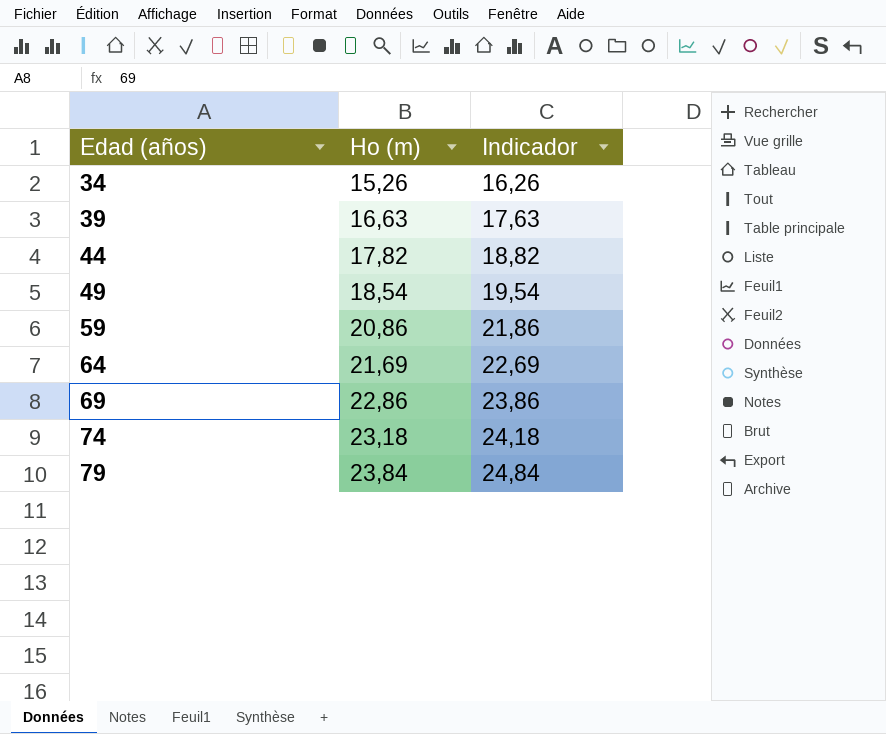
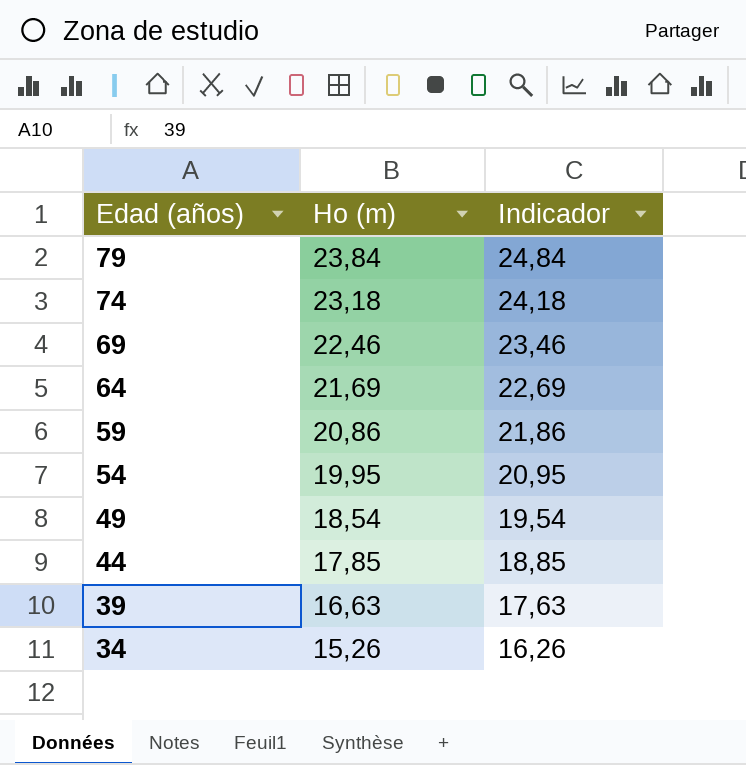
row order: Edad (años) ascending -> Edad (años) descending
69 | Ho (m): 22,86 -> 22,46
69 | Indicador: 23,86 -> 23,46
row 54: none -> 19,95 | 20,95
44 | Ho (m): 17,82 -> 17,85
44 | Indicador: 18,82 -> 18,85

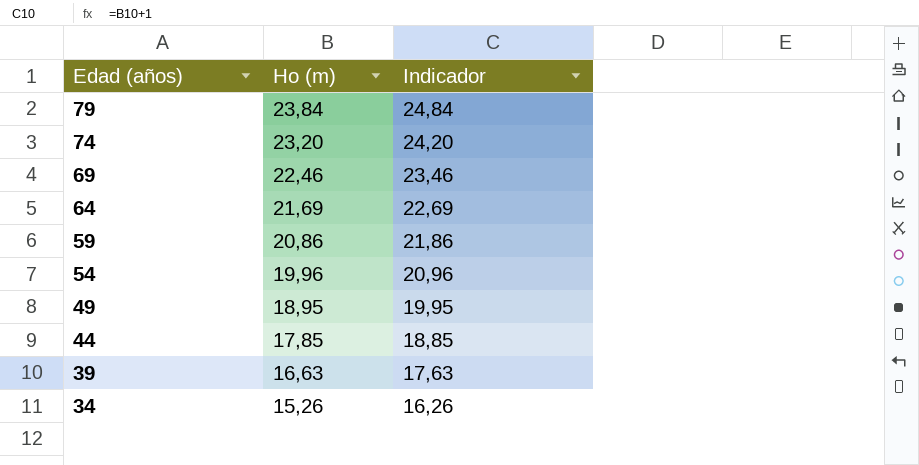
74 | Ho (m): 23,18 -> 23,20
74 | Indicador: 24,18 -> 24,20
54 | Ho (m): 19,95 -> 19,96
54 | Indicador: 20,95 -> 20,96
49 | Ho (m): 18,54 -> 18,95
49 | Indicador: 19,54 -> 19,95

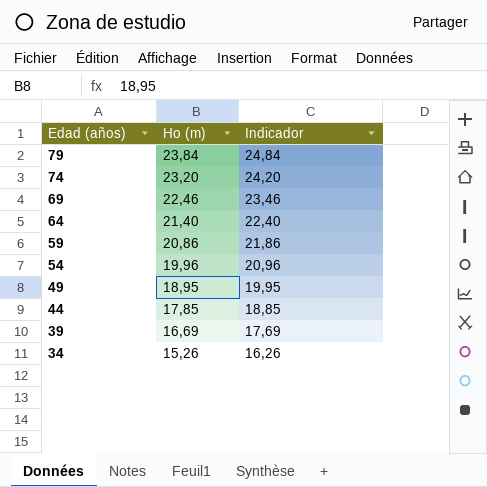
64 | Ho (m): 21,69 -> 21,40
64 | Indicador: 22,69 -> 22,40
39 | Ho (m): 16,63 -> 16,69
39 | Indicador: 17,63 -> 17,69

